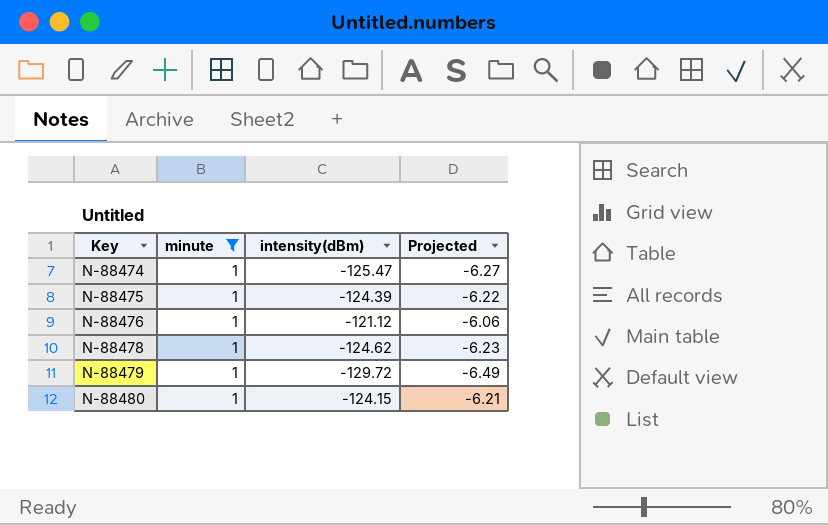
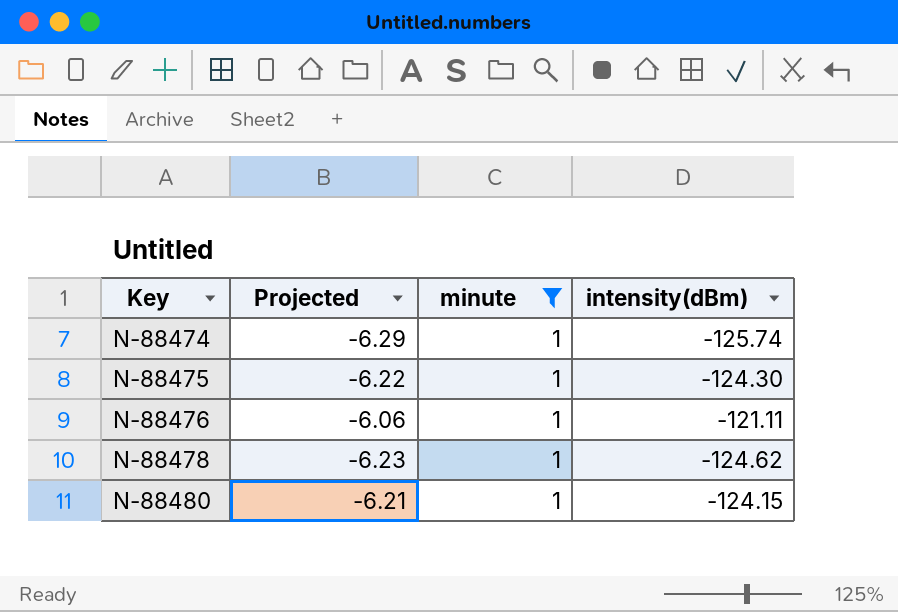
column Projected | position: 4 -> 2
row N-88479: 1 | -129.72 | -6.49 -> none
N-88474 | Projected: -6.27 -> -6.29
N-88474 | intensity(dBm): -125.47 -> -125.74
N-88475 | intensity(dBm): -124.39 -> -124.30
N-88476 | intensity(dBm): -121.12 -> -121.11

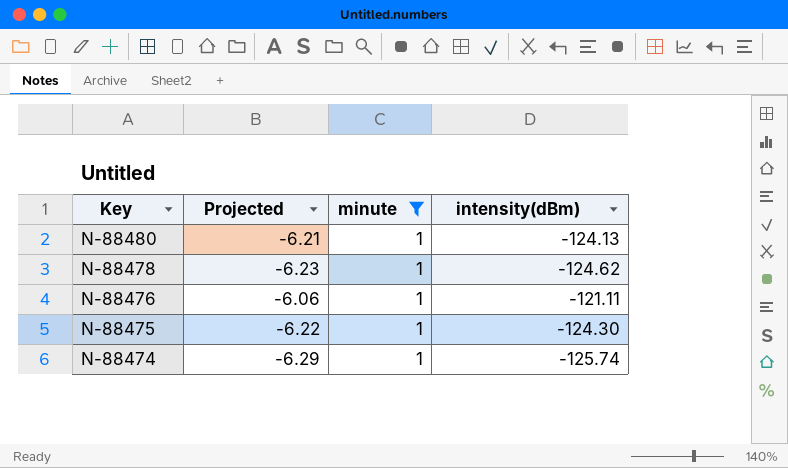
row order: Key ascending -> Key descending
N-88480 | intensity(dBm): -124.15 -> -124.13

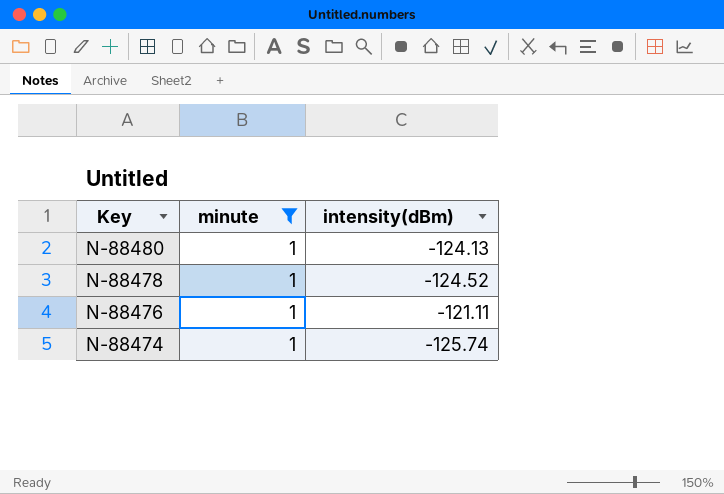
column Projected | formula: [intensity(dBm)] * 0.05 -> none
row N-88475: -6.22 | 1 | -124.30 -> none
N-88478 | intensity(dBm): -124.62 -> -124.52

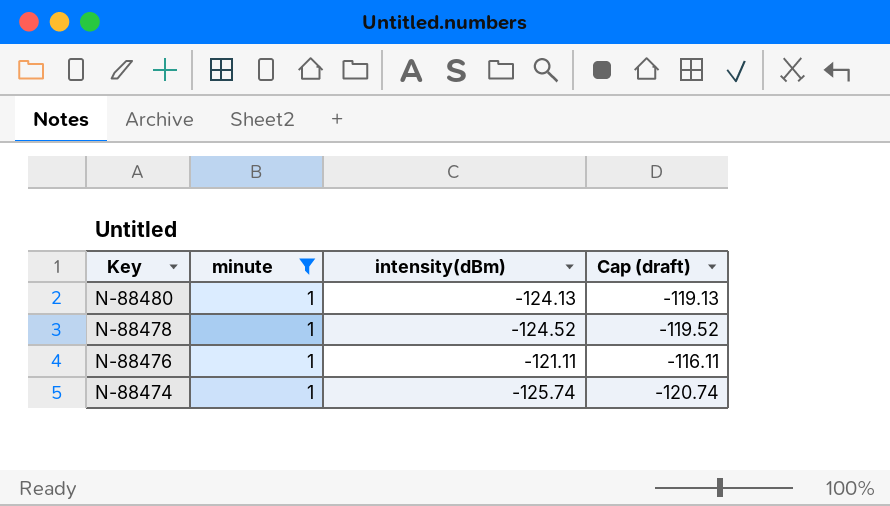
column Cap (draft) | formula: none -> [intensity(dBm)] + 5

